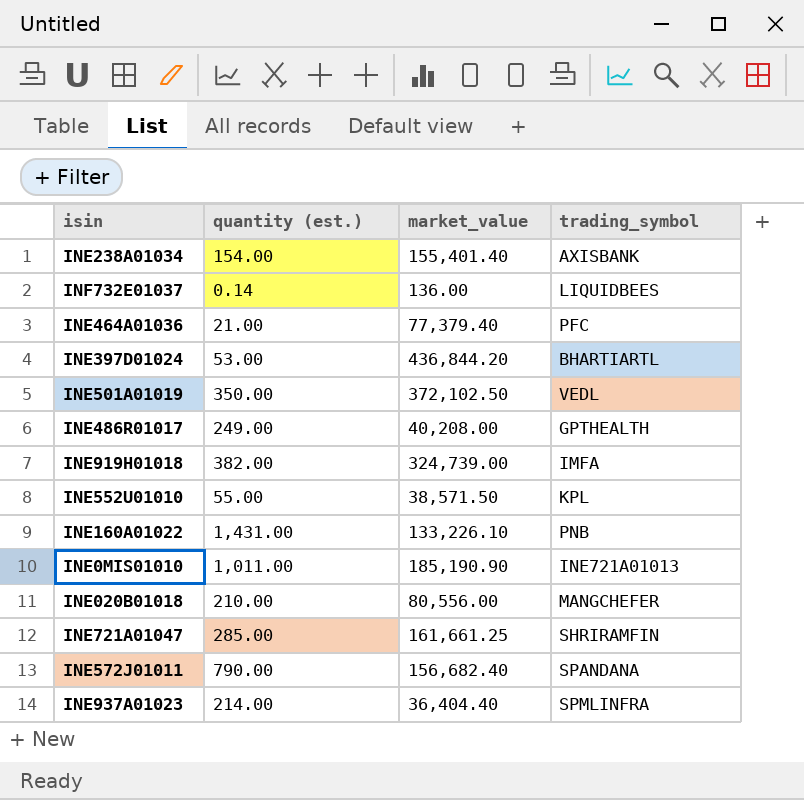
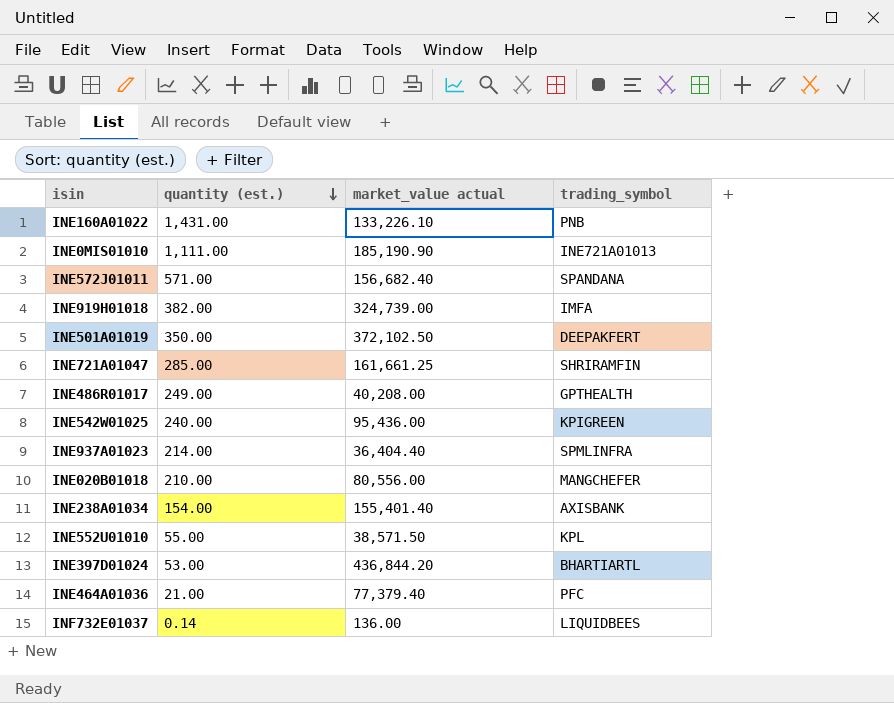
row order: none -> quantity (est.) descending
column name: market_value -> market_value actual
INE0MIS01010 | quantity (est.): 1,011.00 -> 1,111.00
INE572J01011 | quantity (est.): 790.00 -> 571.00
INE501A01019 | trading_symbol: VEDL -> DEEPAKFERT
row INE542W01025: none -> 240.00 | 95,436.00 | KPIGREEN

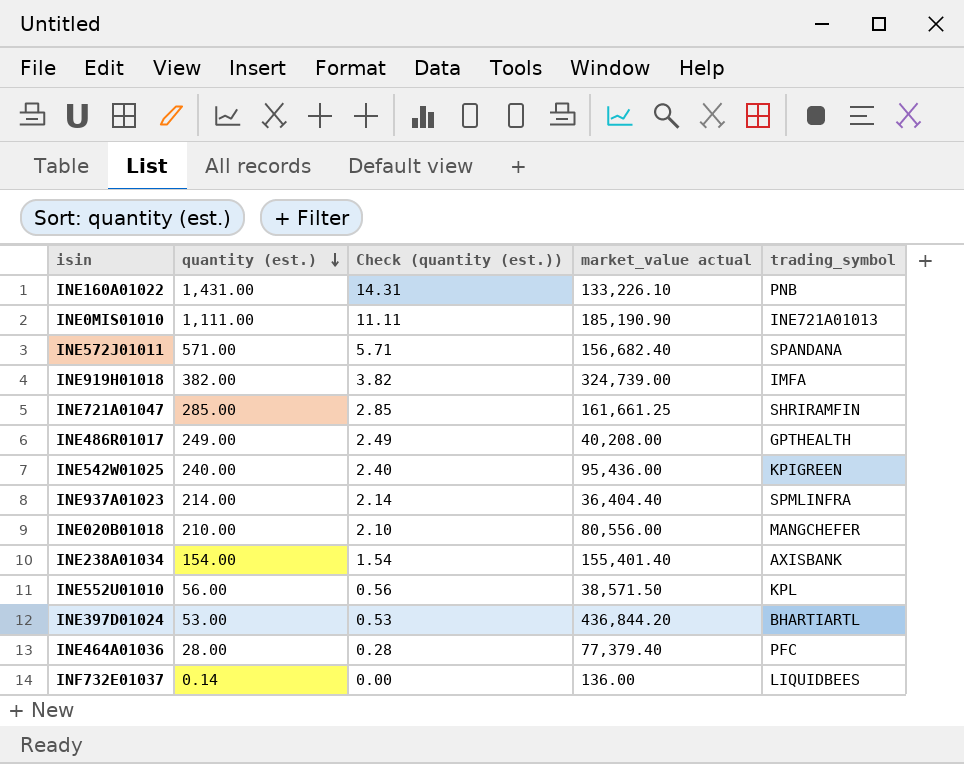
column Check (quantity (est.)) | formula: none -> [quantity (est.)] * 0.01
row INE501A01019: 350.00 | 372,102.50 | DEEPAKFERT -> none
INE552U01010 | quantity (est.): 55.00 -> 56.00
INE464A01036 | quantity (est.): 21.00 -> 28.00

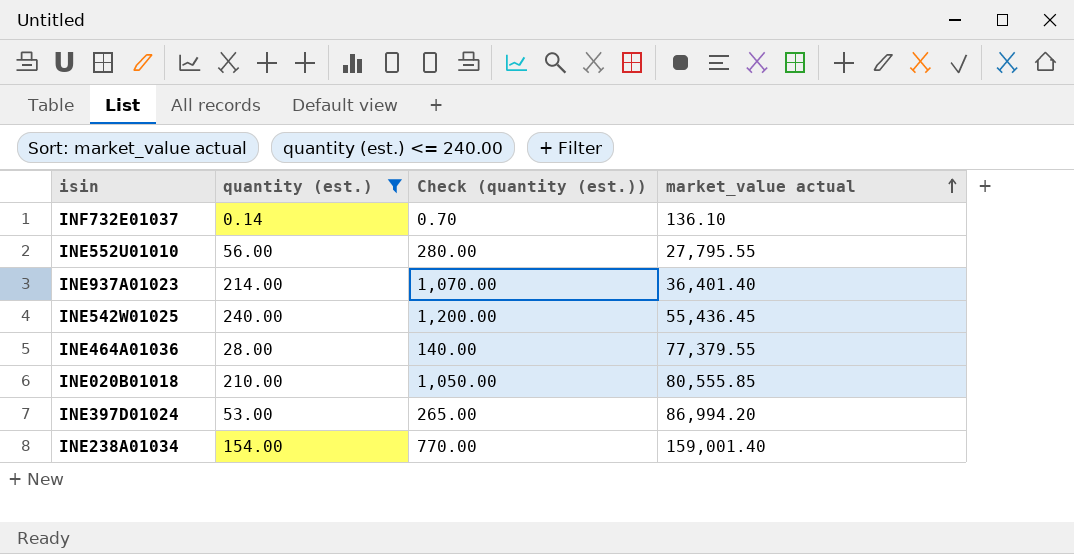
filter: none -> quantity (est.) <= 240.00
row order: quantity (est.) descending -> market_value actual ascending
column trading_symbol | position: 5 -> none
column Check (quantity (est.)) | formula: [quantity (est.)] * 0.01 -> [quantity (est.)] * 5
INF732E01037 | market_value actual: 136.00 -> 136.10
INE552U01010 | market_value actual: 38,571.50 -> 27,795.55
INE937A01023 | market_value actual: 36,404.40 -> 36,401.40
INE542W01025 | market_value actual: 95,436.00 -> 55,436.45
INE464A01036 | market_value actual: 77,379.40 -> 77,379.55
INE020B01018 | market_value actual: 80,556.00 -> 80,555.85
INE397D01024 | market_value actual: 436,844.20 -> 86,994.20
INE238A01034 | market_value actual: 155,401.40 -> 159,001.40

